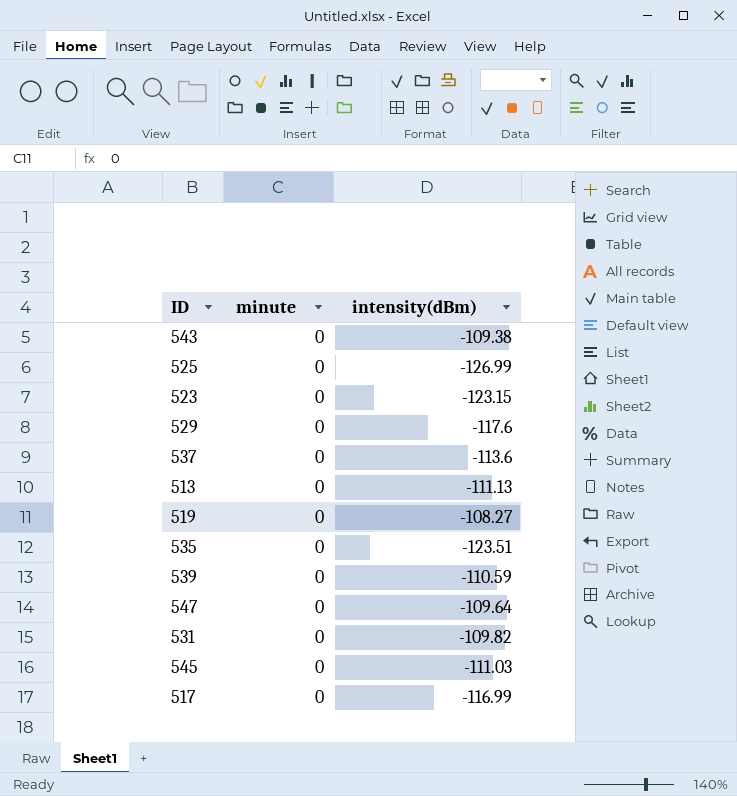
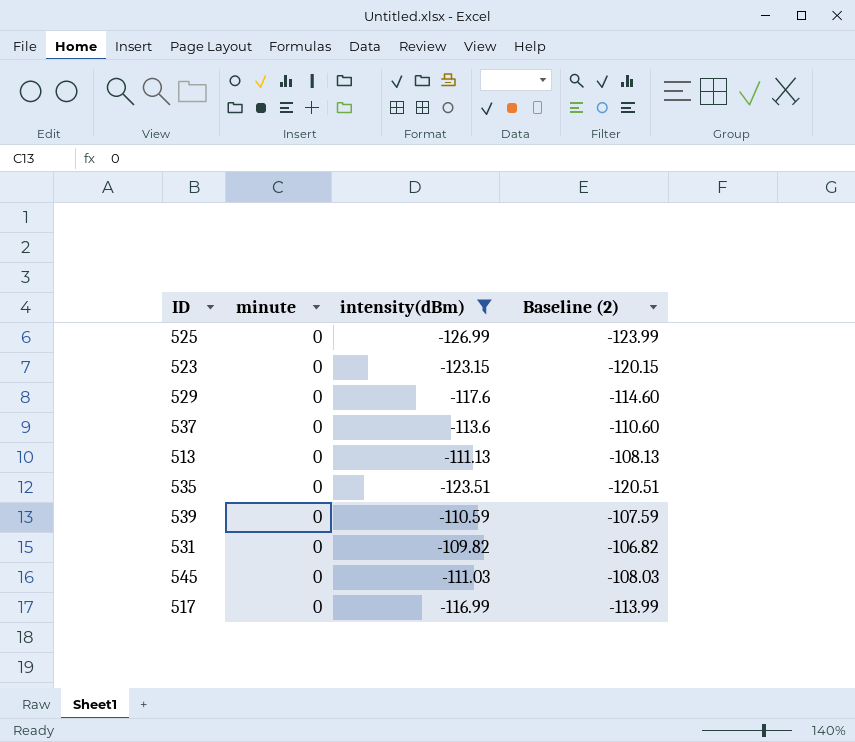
filter: none -> intensity(dBm) <= -109.82
column Baseline (2) | formula: none -> [intensity(dBm)] + 3

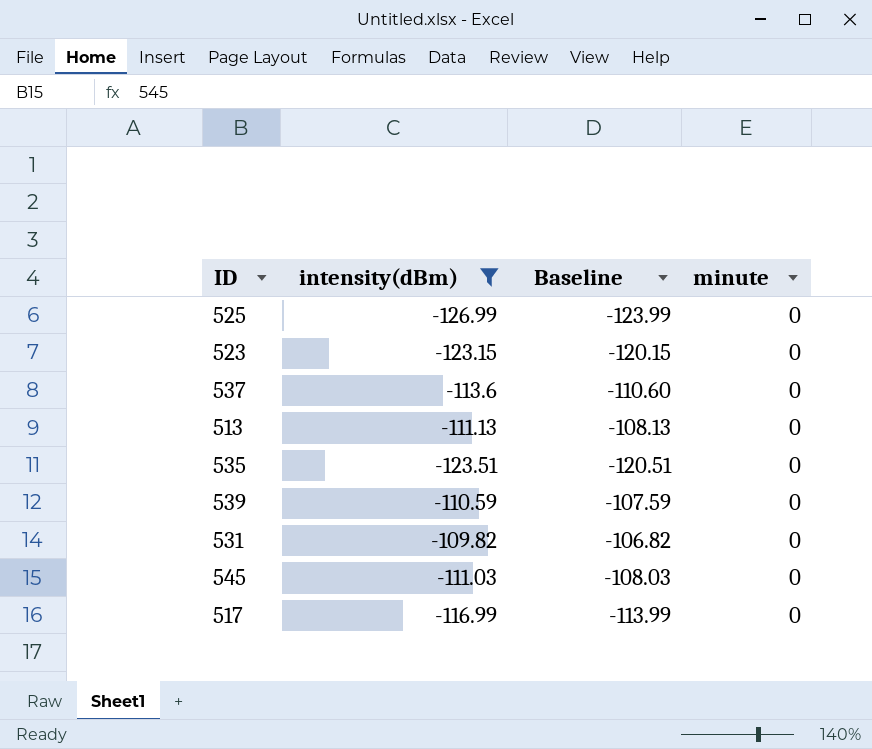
column name: Baseline (2) -> Baseline
column minute | position: 2 -> 4
row 529: 0 | -117.6 | -114.60 -> none

